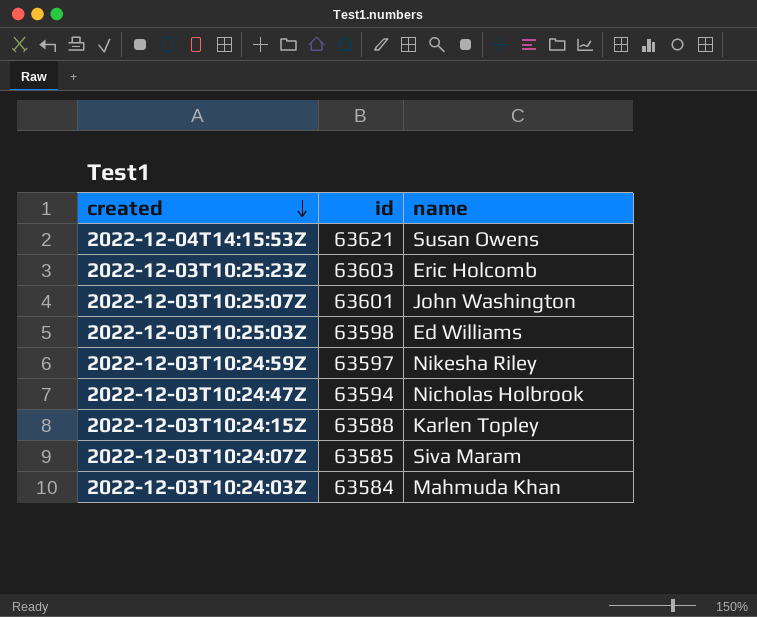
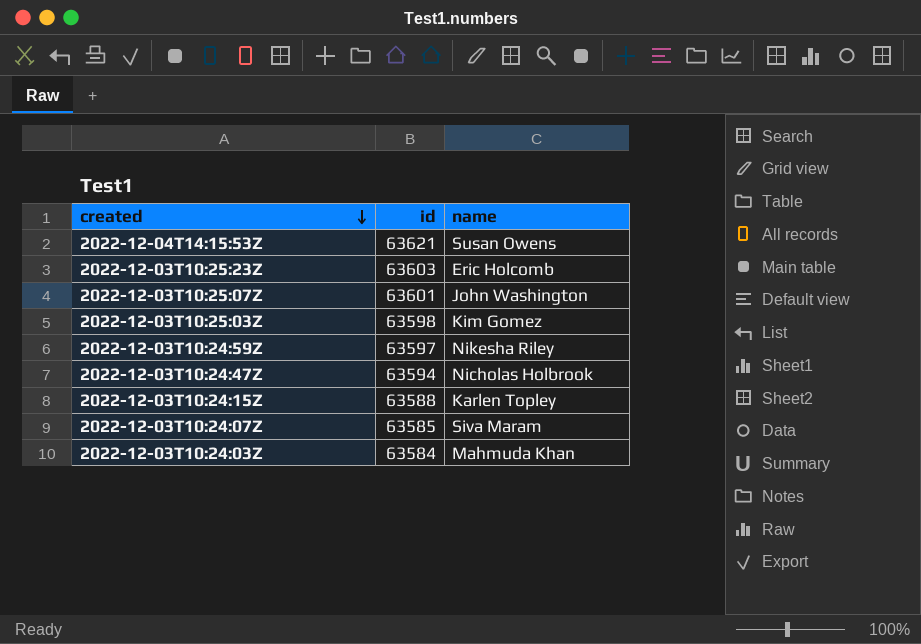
2022-12-03T10:25:03Z | name: Ed Williams -> Kim Gomez

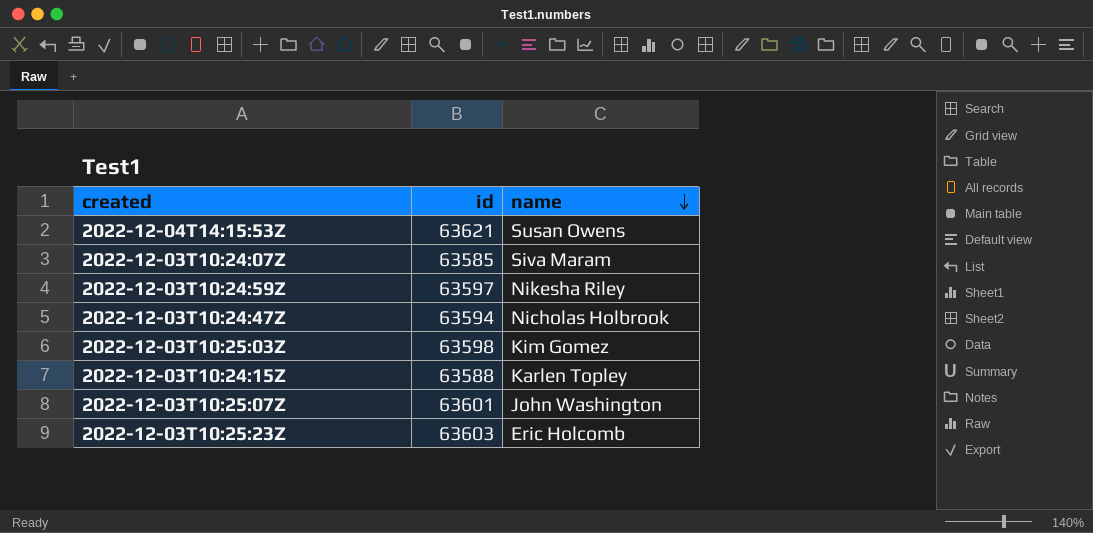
row order: created descending -> name descending
row 2022-12-03T10:24:03Z: 63584 | Mahmuda Khan -> none

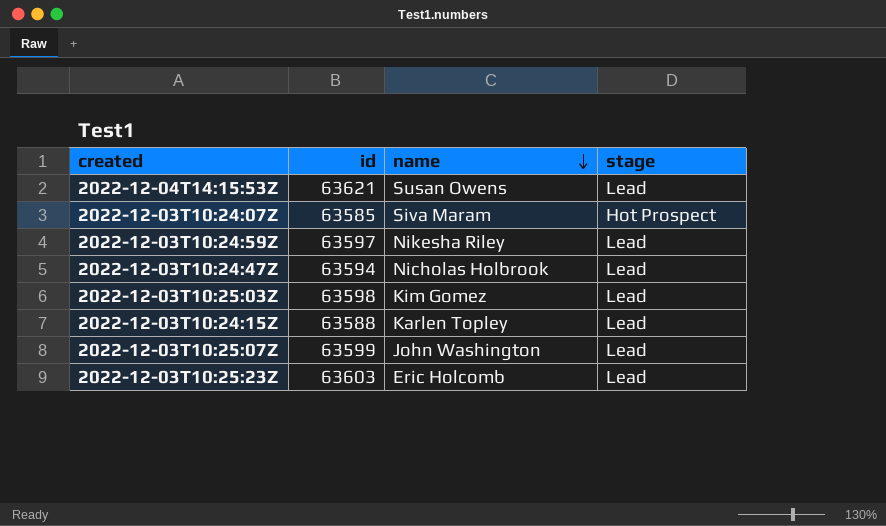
column stage | position: none -> 4
2022-12-03T10:25:07Z | id: 63601 -> 63599

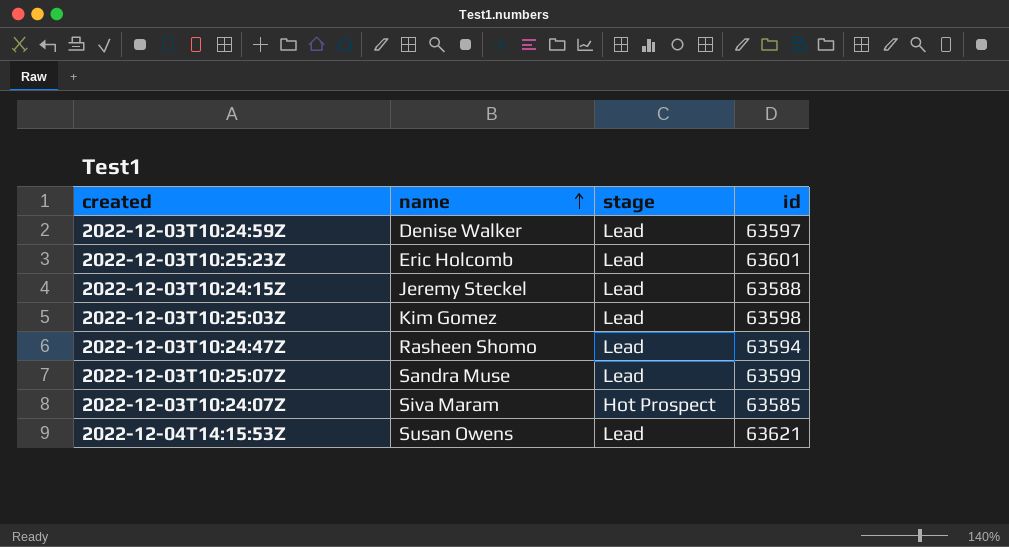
row order: name descending -> name ascending
column id | position: 2 -> 4
2022-12-03T10:24:59Z | name: Nikesha Riley -> Denise Walker
2022-12-03T10:25:23Z | id: 63603 -> 63601
2022-12-03T10:24:15Z | name: Karlen Topley -> Jeremy Steckel
2022-12-03T10:24:47Z | name: Nicholas Holbrook -> Rasheen Shomo
2022-12-03T10:25:07Z | name: John Washington -> Sandra Muse

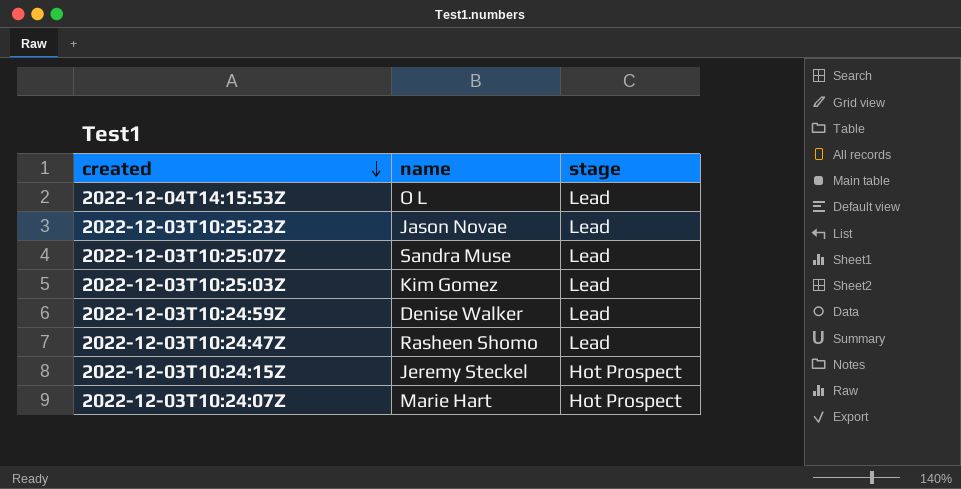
row order: name ascending -> created descending
column id | position: 4 -> none
2022-12-04T14:15:53Z | name: Susan Owens -> O L
2022-12-03T10:25:23Z | name: Eric Holcomb -> Jason Novae
2022-12-03T10:24:15Z | stage: Lead -> Hot Prospect
2022-12-03T10:24:07Z | name: Siva Maram -> Marie Hart

